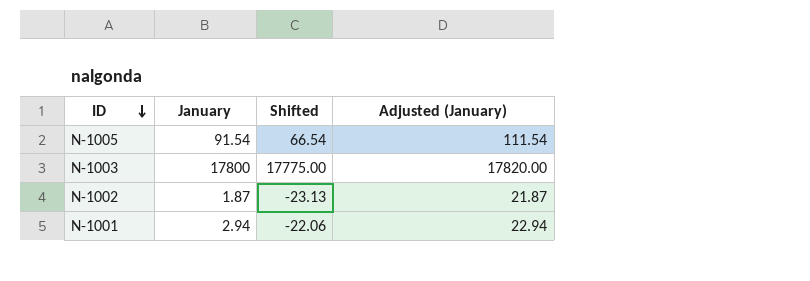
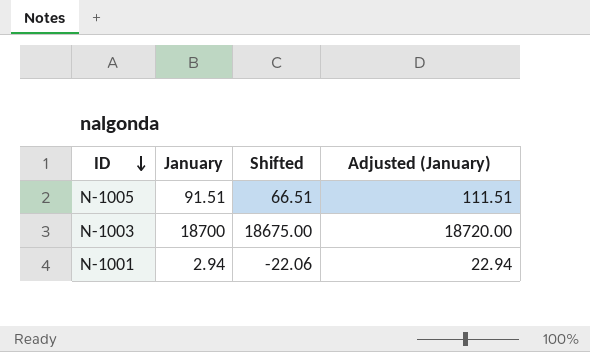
row N-1002: 1.87 | -23.13 | 21.87 -> none
N-1005 | January: 91.54 -> 91.51
N-1005 | Shifted: 66.54 -> 66.51
N-1005 | Adjusted (January): 111.54 -> 111.51
N-1003 | January: 17800 -> 18700
N-1003 | Shifted: 17775.00 -> 18675.00
N-1003 | Adjusted (January): 17820.00 -> 18720.00

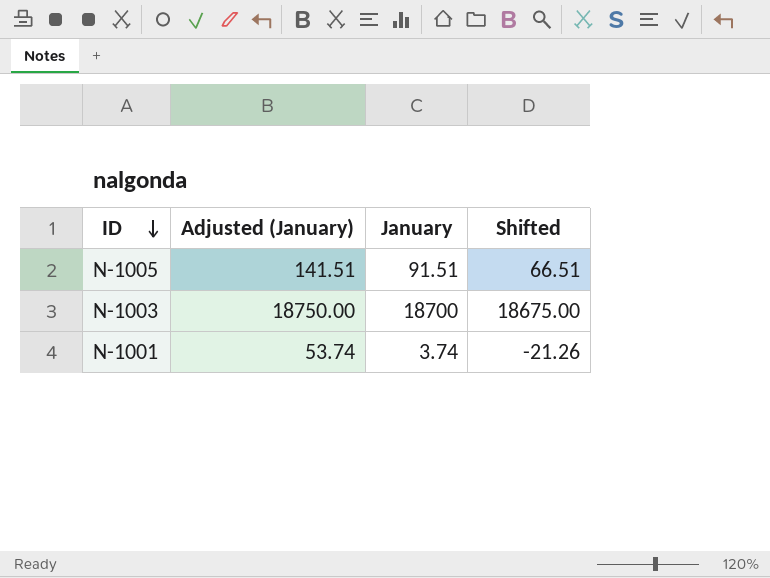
column Adjusted (January) | formula: [January] + 20 -> [January] + 50
column Adjusted (January) | position: 4 -> 2
N-1001 | January: 2.94 -> 3.74
N-1001 | Shifted: -22.06 -> -21.26

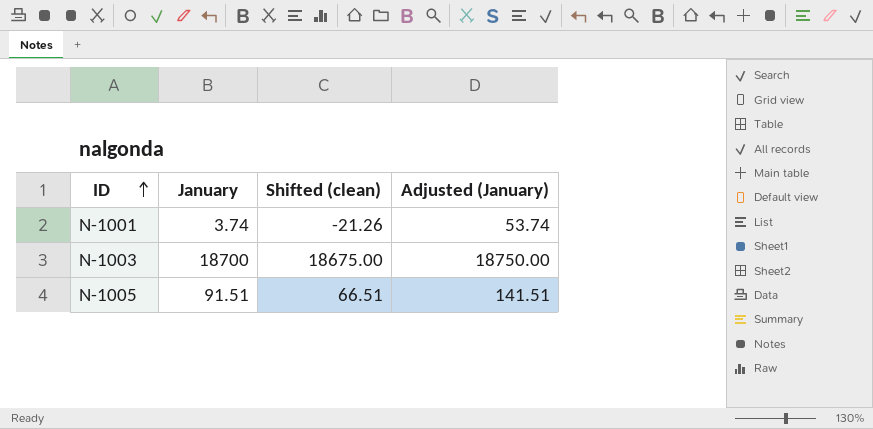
row order: ID descending -> ID ascending
column name: Shifted -> Shifted (clean)
column Adjusted (January) | position: 2 -> 4

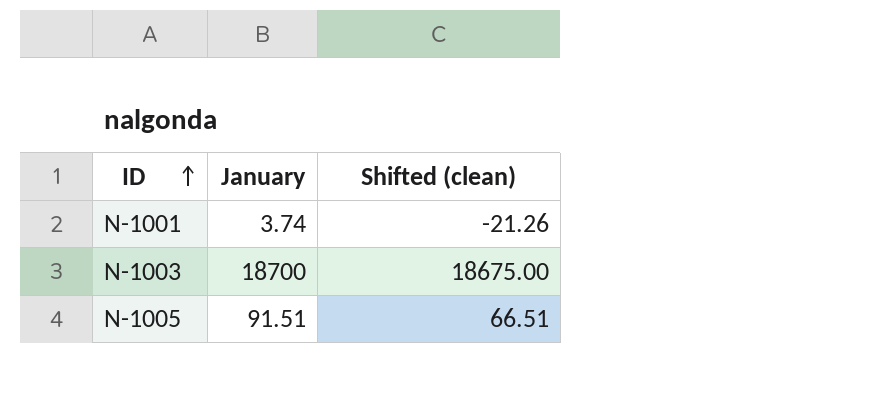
column Adjusted (January) | formula: [January] + 50 -> none

